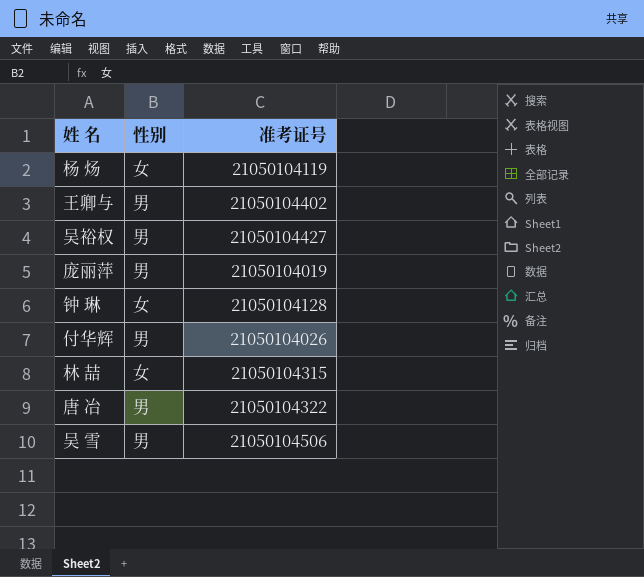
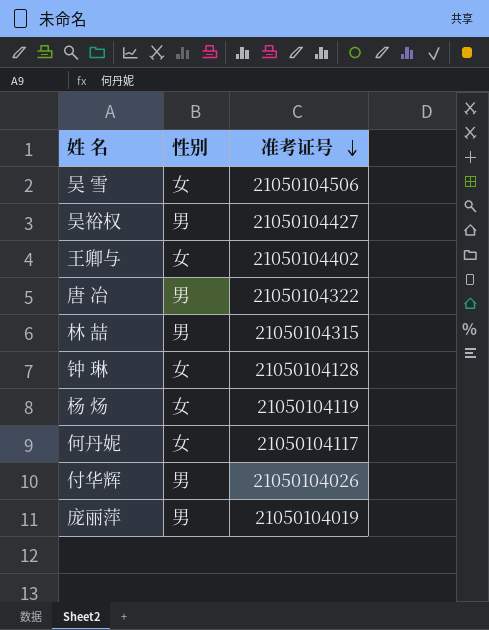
row order: none -> 准考证号 descending
吴 雪 | 性别: 男 -> 女
王卿与 | 性别: 男 -> 女
林 喆 | 性别: 女 -> 男
row 何丹妮: none -> 女 | 21050104117

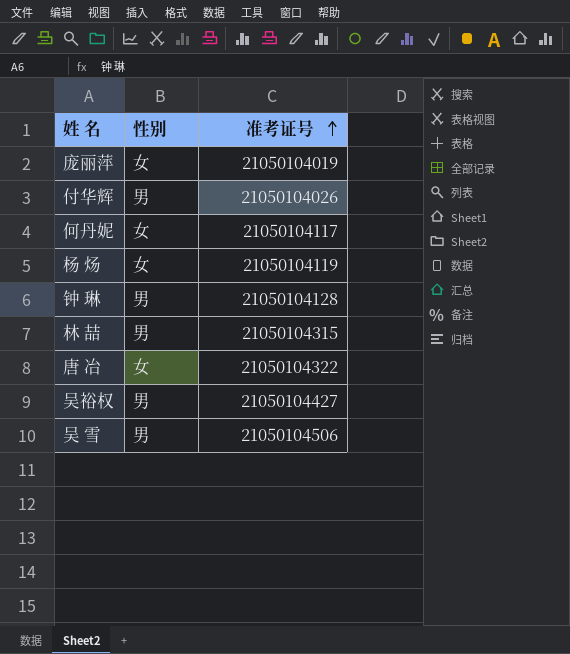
row order: 准考证号 descending -> 准考证号 ascending
row 王卿与: 女 | 21050104402 -> none
庞丽萍 | 性别: 男 -> 女
钟 琳 | 性别: 女 -> 男
唐 冶 | 性别: 男 -> 女
吴 雪 | 性别: 女 -> 男

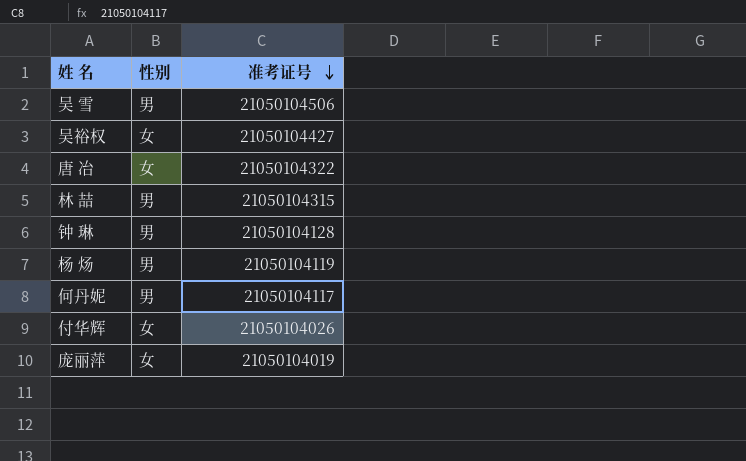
row order: 准考证号 ascending -> 准考证号 descending
吴裕权 | 性别: 男 -> 女
杨 炀 | 性别: 女 -> 男
何丹妮 | 性别: 女 -> 男
付华辉 | 性别: 男 -> 女

